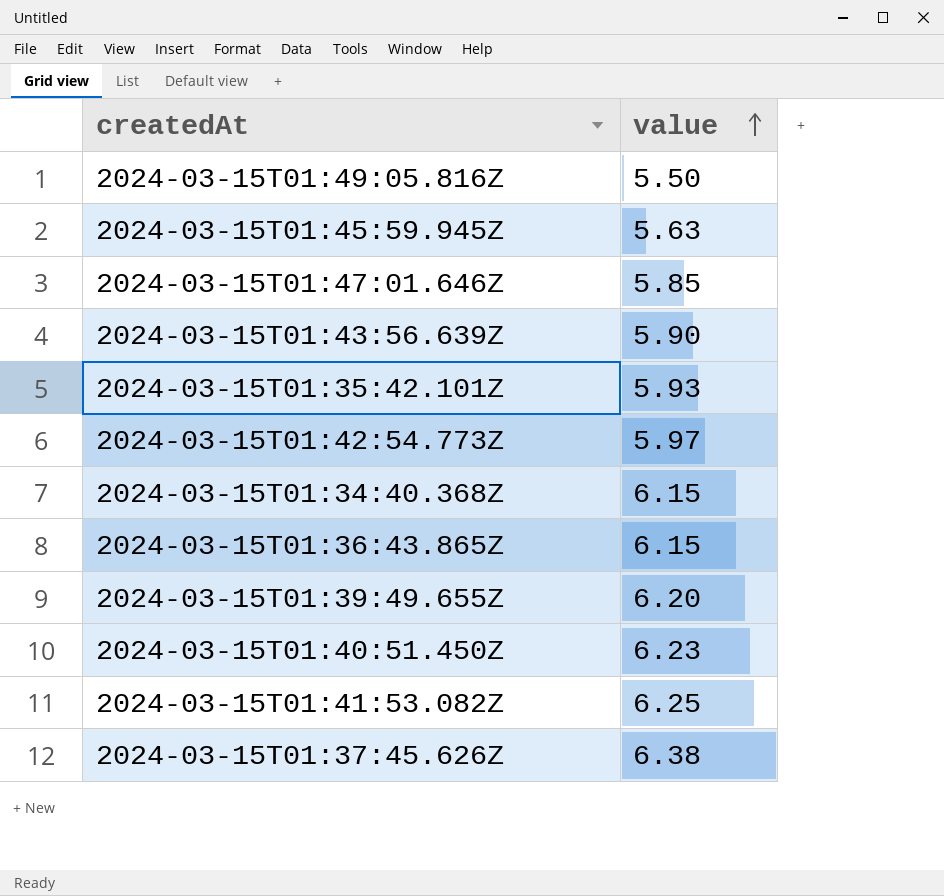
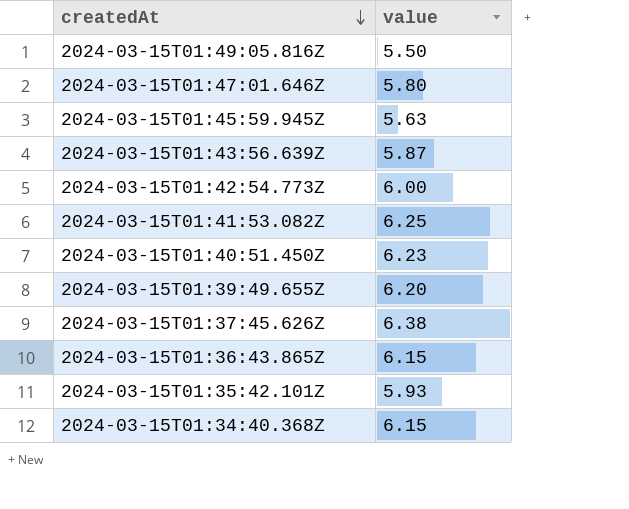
row order: value ascending -> createdAt descending
2024-03-15T01:47:01.646Z | value: 5.85 -> 5.80
2024-03-15T01:43:56.639Z | value: 5.90 -> 5.87
2024-03-15T01:42:54.773Z | value: 5.97 -> 6.00

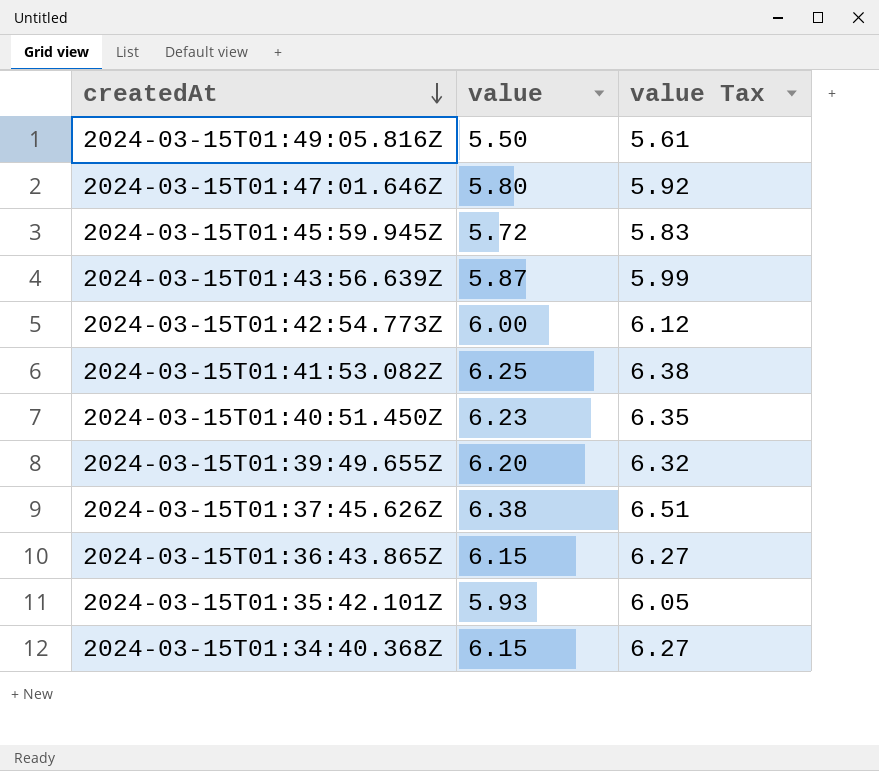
column value Tax | formula: none -> [value] * 1.02
2024-03-15T01:45:59.945Z | value: 5.63 -> 5.72

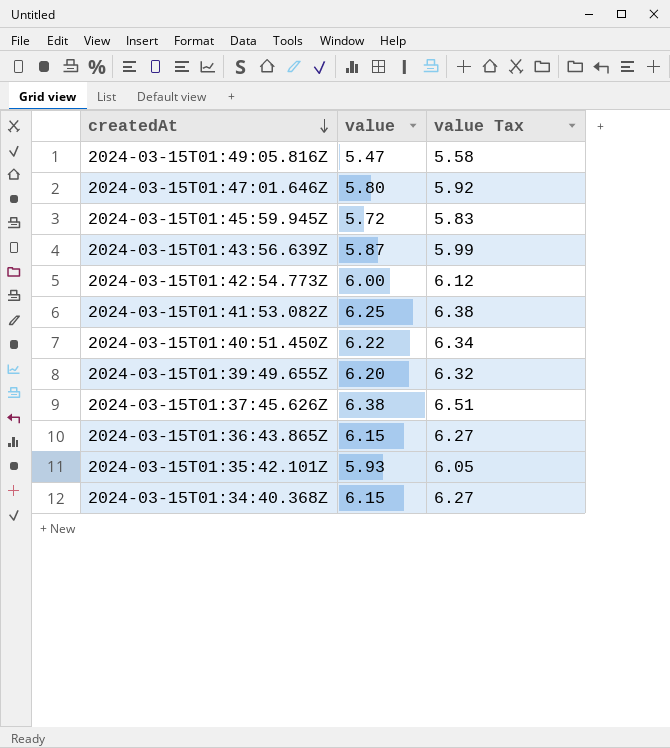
2024-03-15T01:49:05.816Z | value: 5.50 -> 5.47
2024-03-15T01:49:05.816Z | value Tax: 5.61 -> 5.58
2024-03-15T01:40:51.450Z | value: 6.23 -> 6.22
2024-03-15T01:40:51.450Z | value Tax: 6.35 -> 6.34

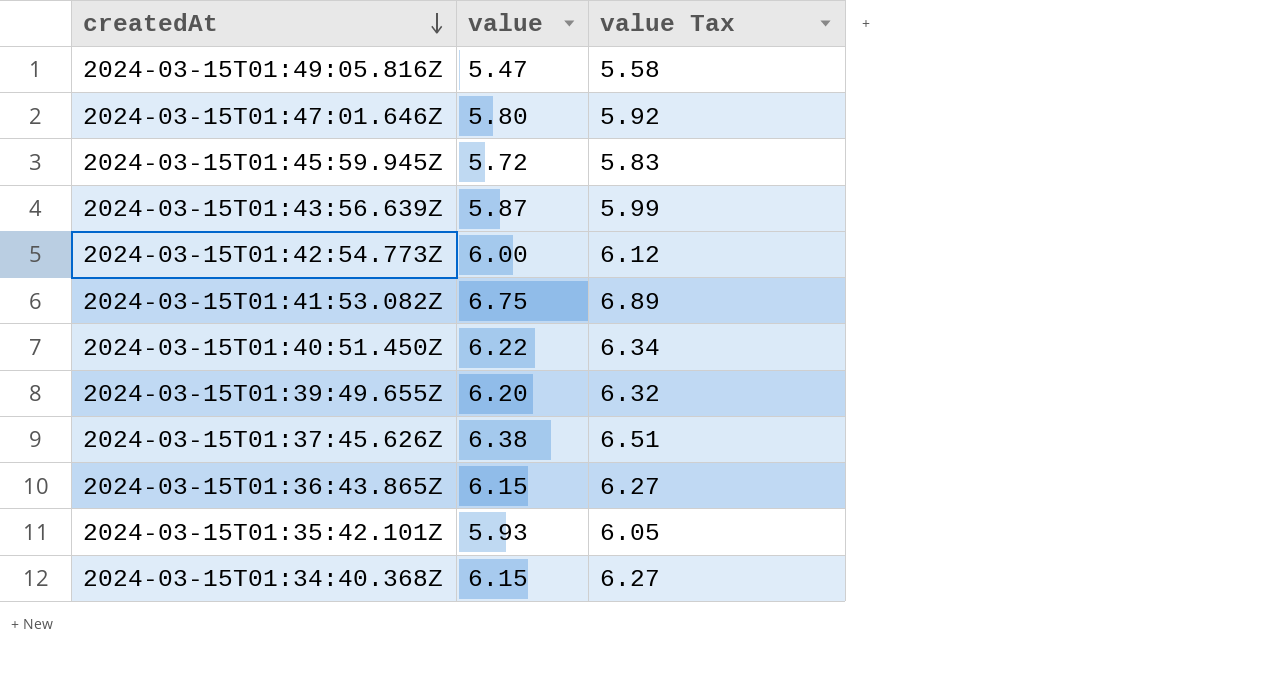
2024-03-15T01:41:53.082Z | value: 6.25 -> 6.75
2024-03-15T01:41:53.082Z | value Tax: 6.38 -> 6.89

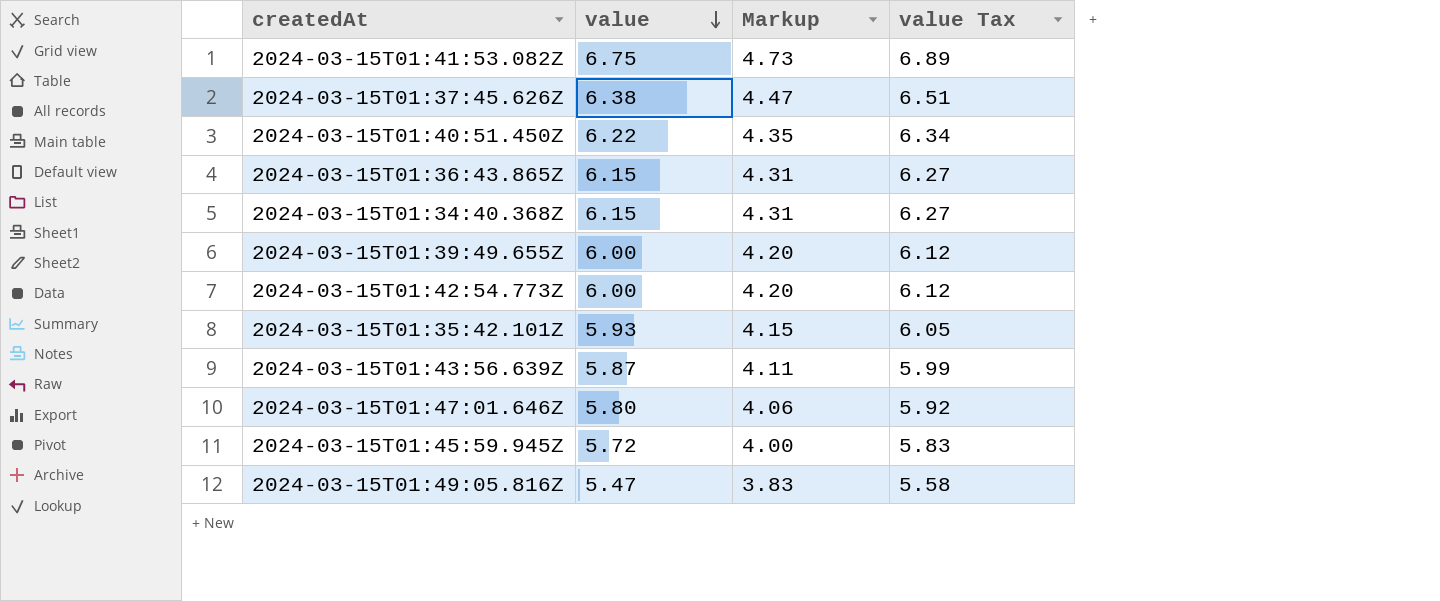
row order: createdAt descending -> value descending
column Markup | formula: none -> [value] * 0.7
2024-03-15T01:39:49.655Z | value: 6.20 -> 6.00
2024-03-15T01:39:49.655Z | value Tax: 6.32 -> 6.12

